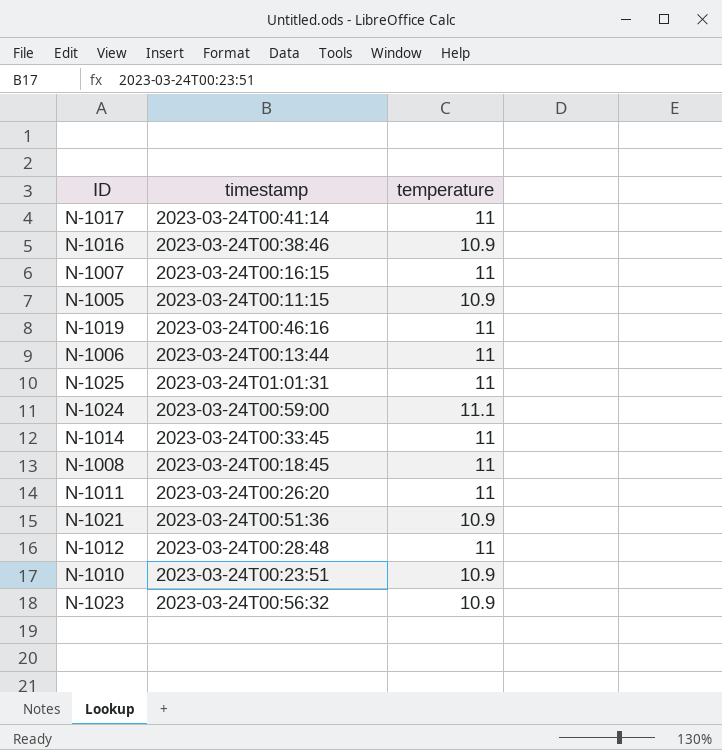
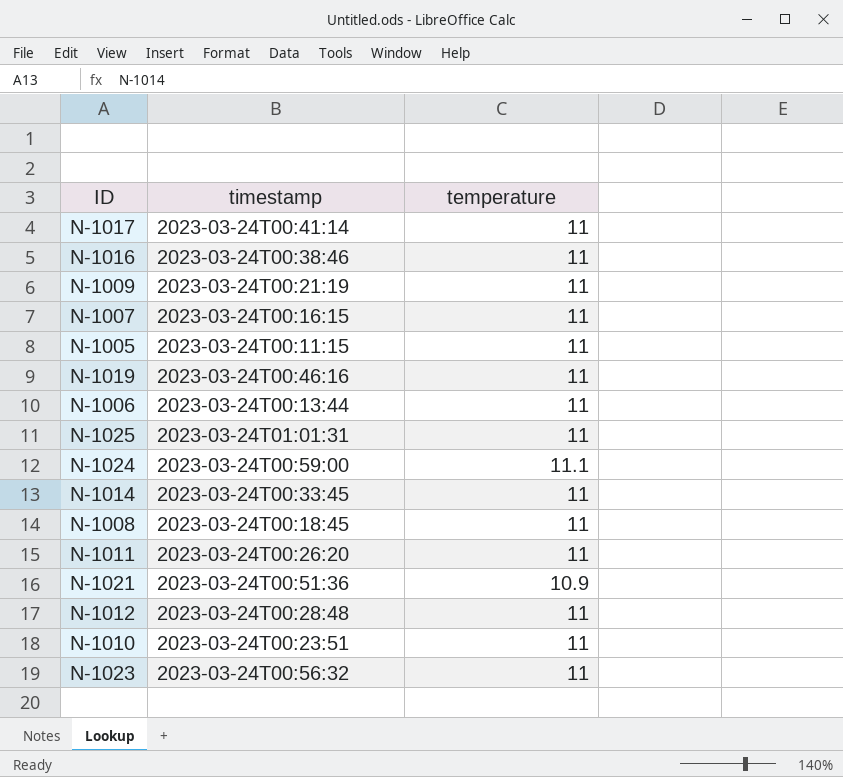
N-1016 | temperature: 10.9 -> 11
row N-1009: none -> 2023-03-24T00:21:19 | 11
N-1005 | temperature: 10.9 -> 11
N-1010 | temperature: 10.9 -> 11
N-1023 | temperature: 10.9 -> 11

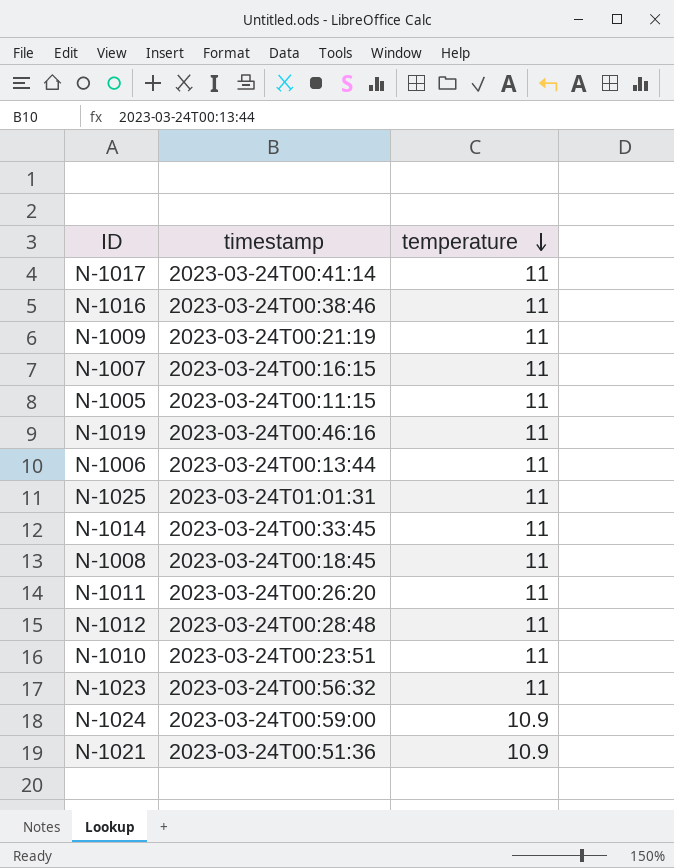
row order: none -> temperature descending
N-1024 | temperature: 11.1 -> 10.9

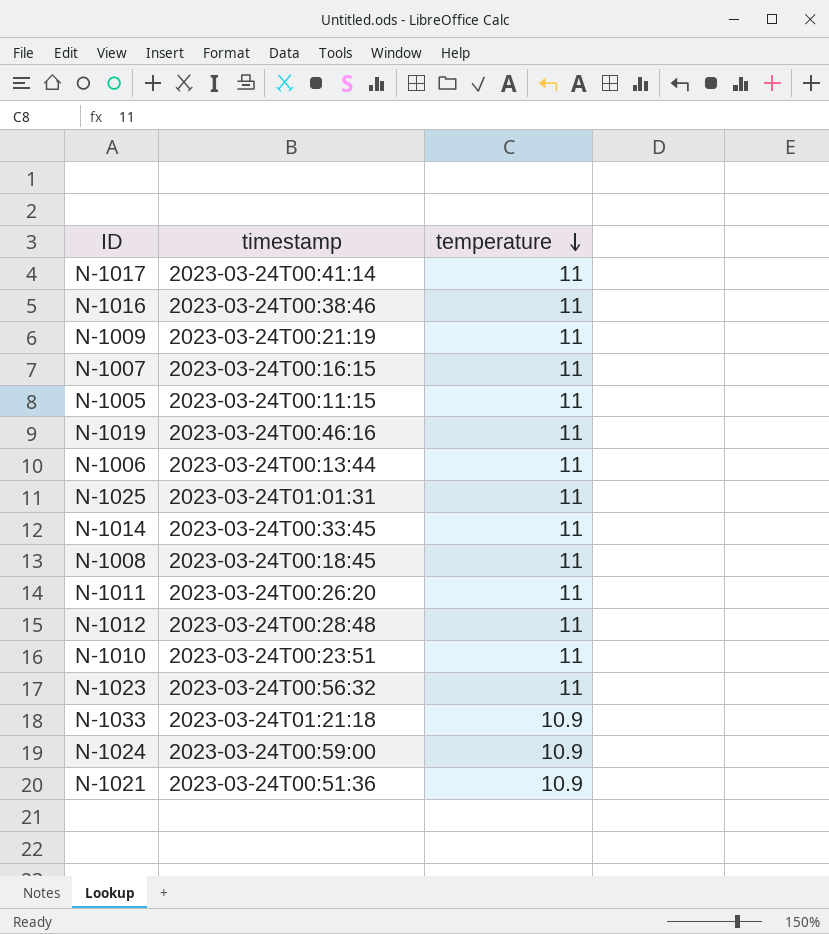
row N-1033: none -> 2023-03-24T01:21:18 | 10.9

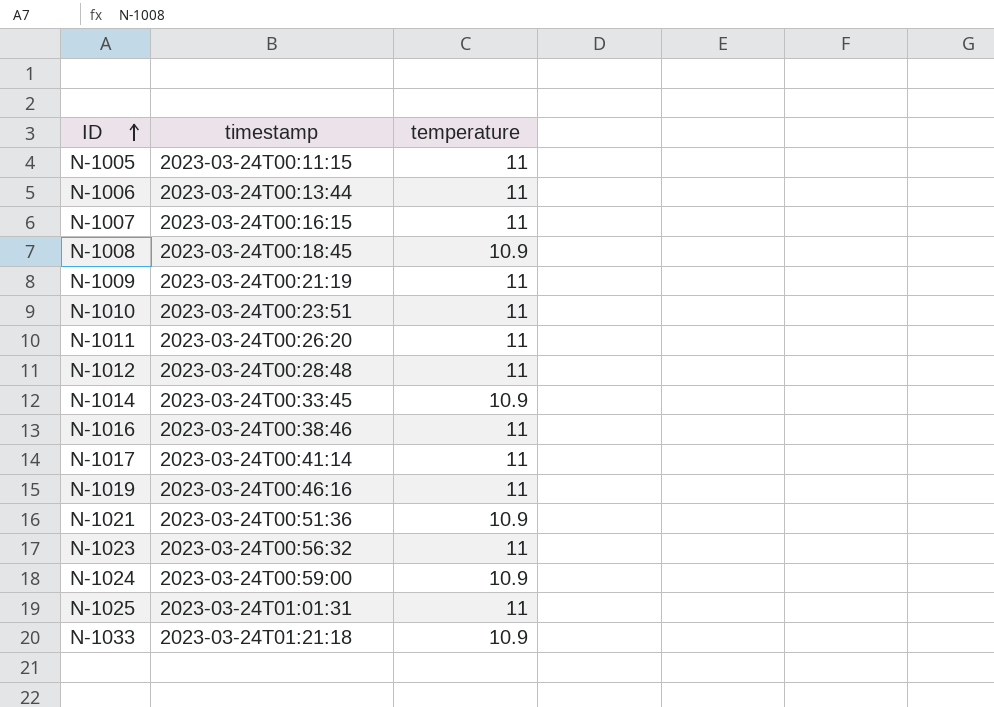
row order: temperature descending -> ID ascending
N-1008 | temperature: 11 -> 10.9
N-1014 | temperature: 11 -> 10.9

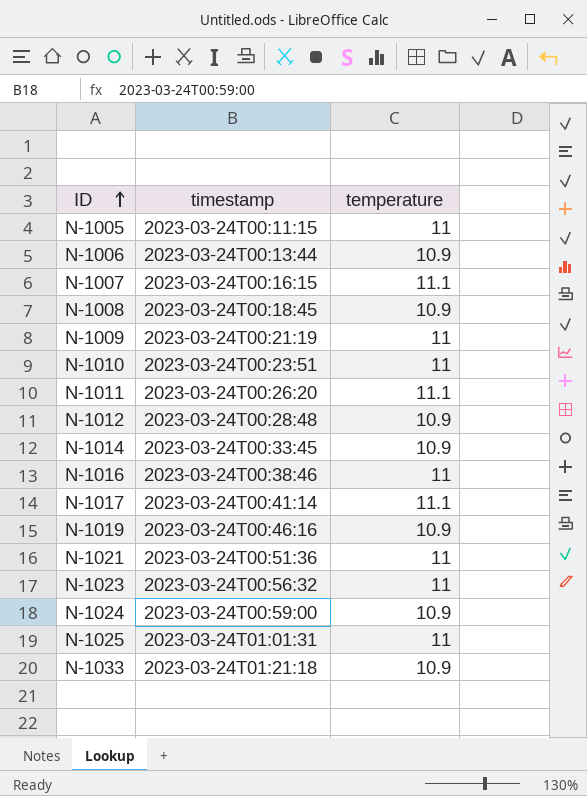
N-1006 | temperature: 11 -> 10.9
N-1007 | temperature: 11 -> 11.1
N-1011 | temperature: 11 -> 11.1
N-1012 | temperature: 11 -> 10.9
N-1017 | temperature: 11 -> 11.1
N-1019 | temperature: 11 -> 10.9
N-1021 | temperature: 10.9 -> 11

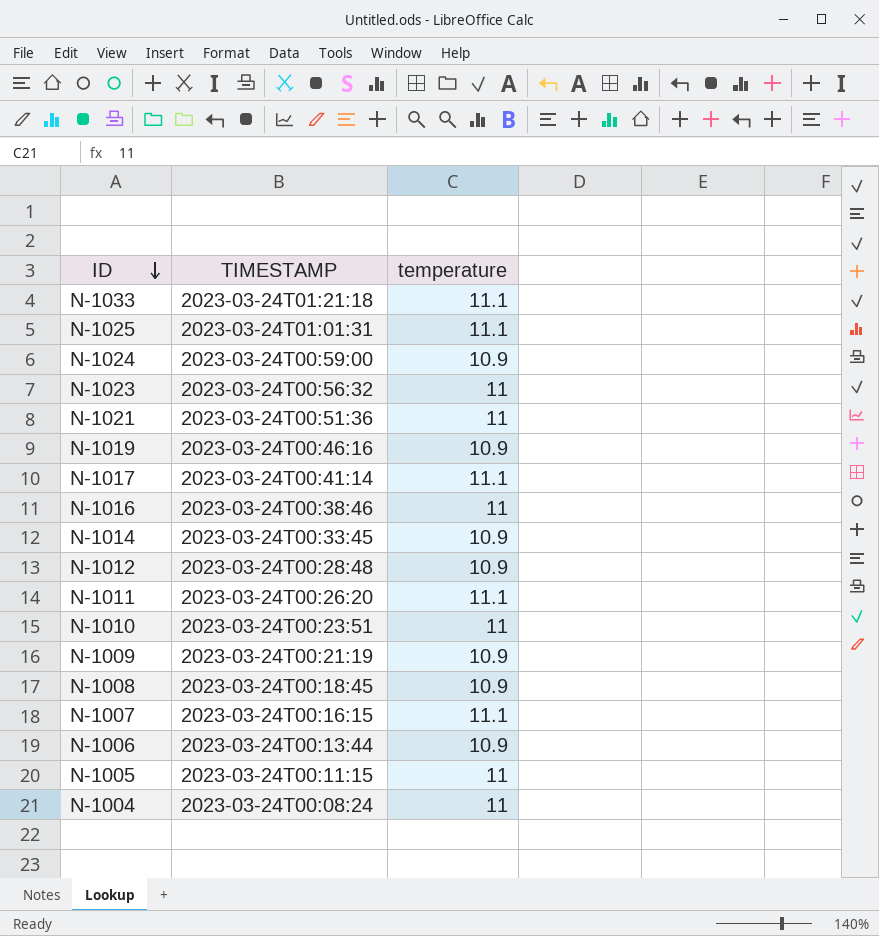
row order: ID ascending -> ID descending
column name: timestamp -> TIMESTAMP
N-1033 | temperature: 10.9 -> 11.1
N-1025 | temperature: 11 -> 11.1
N-1009 | temperature: 11 -> 10.9
row N-1004: none -> 2023-03-24T00:08:24 | 11

